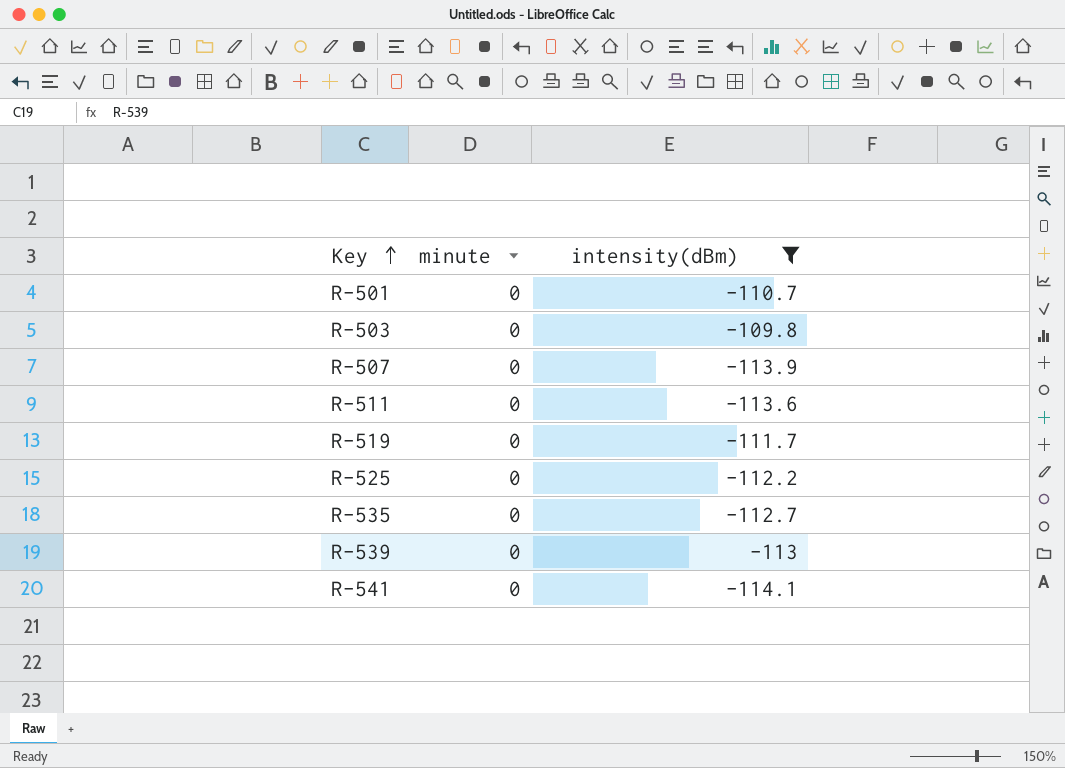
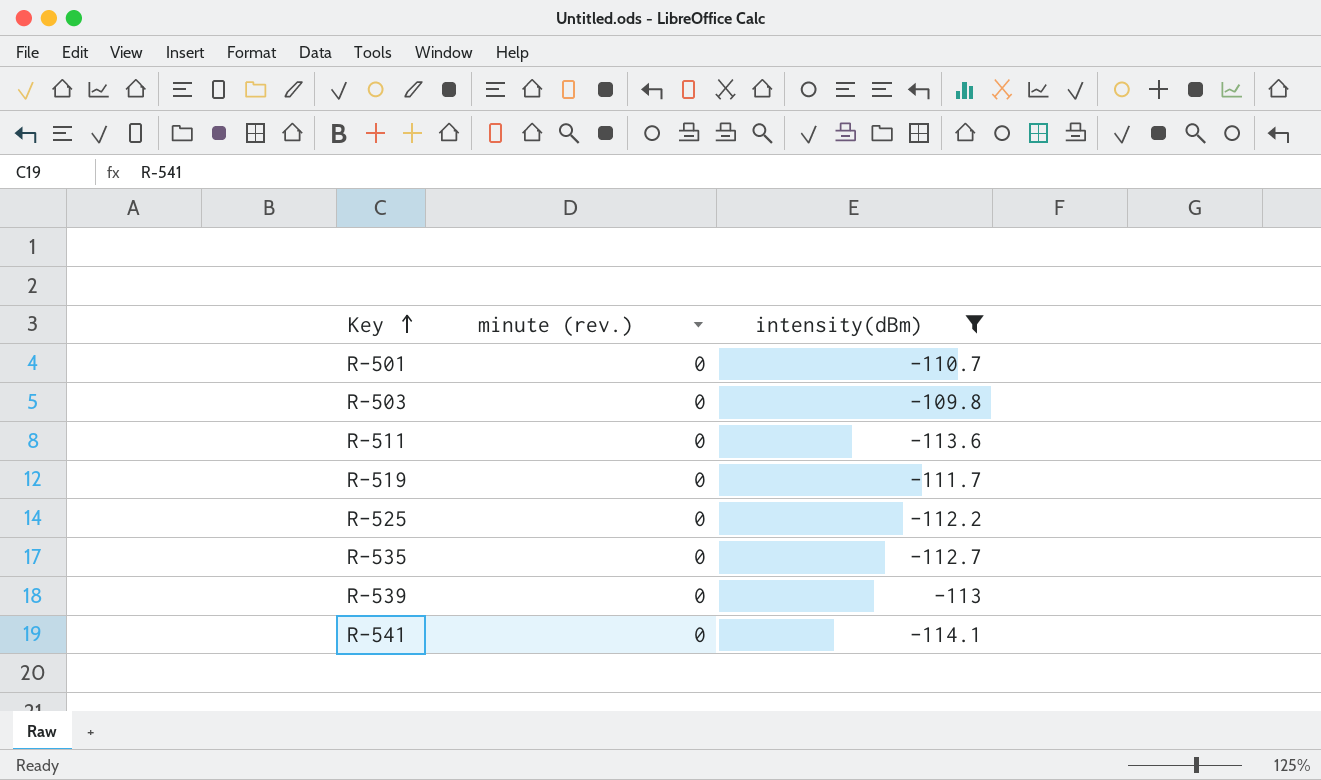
column name: minute -> minute (rev.)
row R-507: 0 | -113.9 -> none

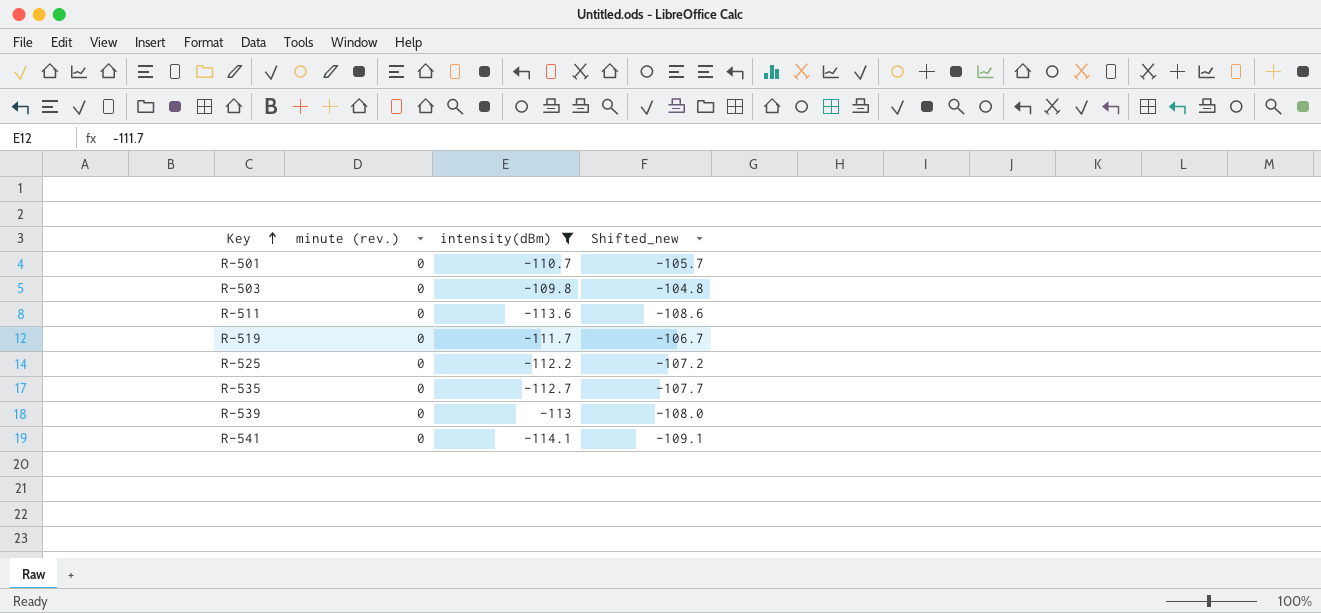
column Shifted_new | formula: none -> [intensity(dBm)] + 5

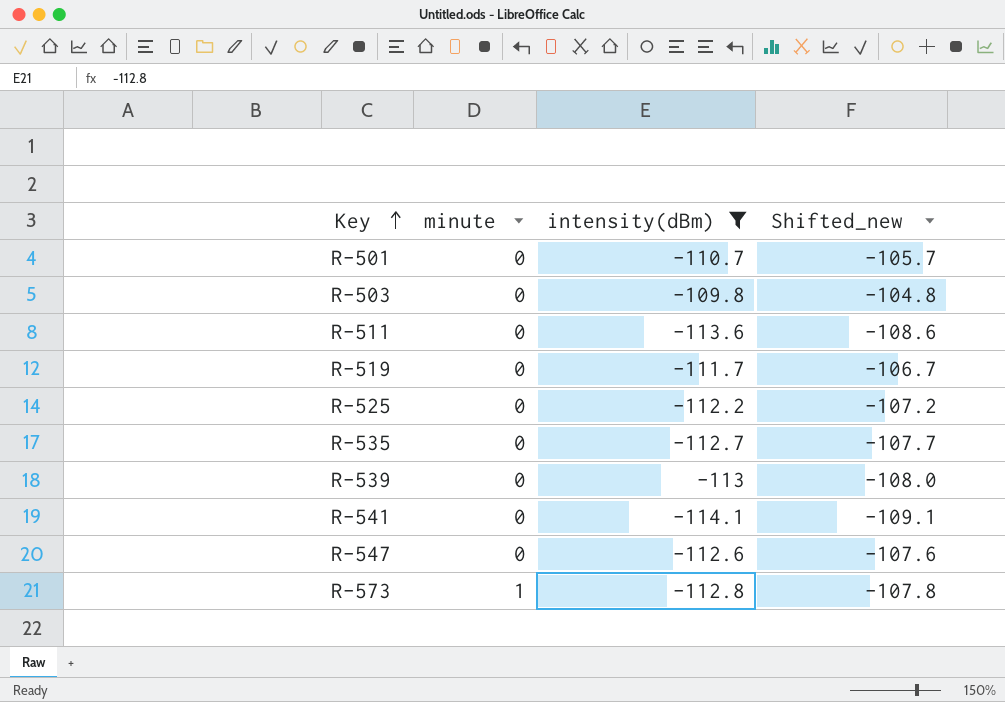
column name: minute (rev.) -> minute
row R-547: none -> 0 | -112.6 | -107.6
row R-573: none -> 1 | -112.8 | -107.8

